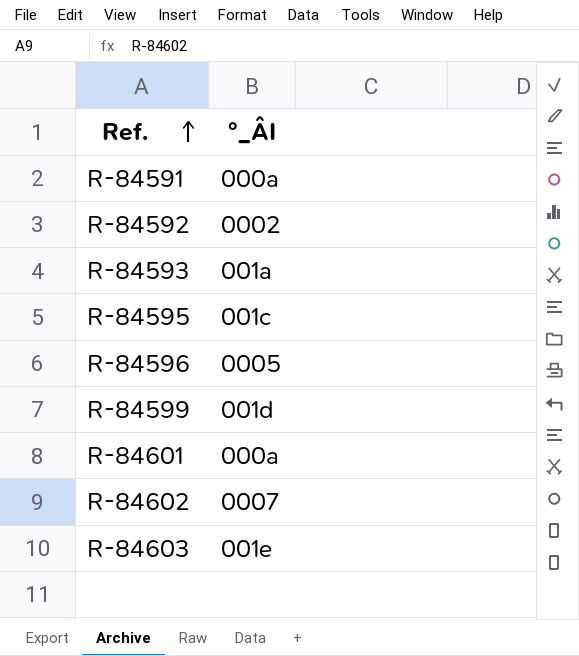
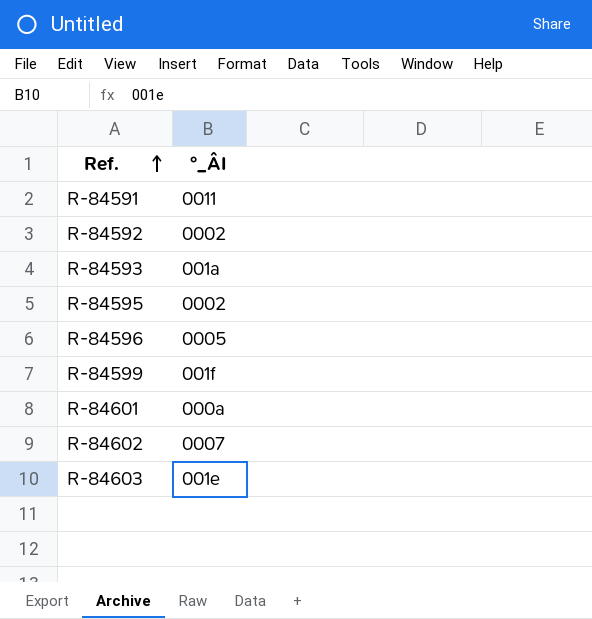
R-84591 | °_ÂI: 000a -> 0011
R-84595 | °_ÂI: 001c -> 0002
R-84599 | °_ÂI: 001d -> 001f

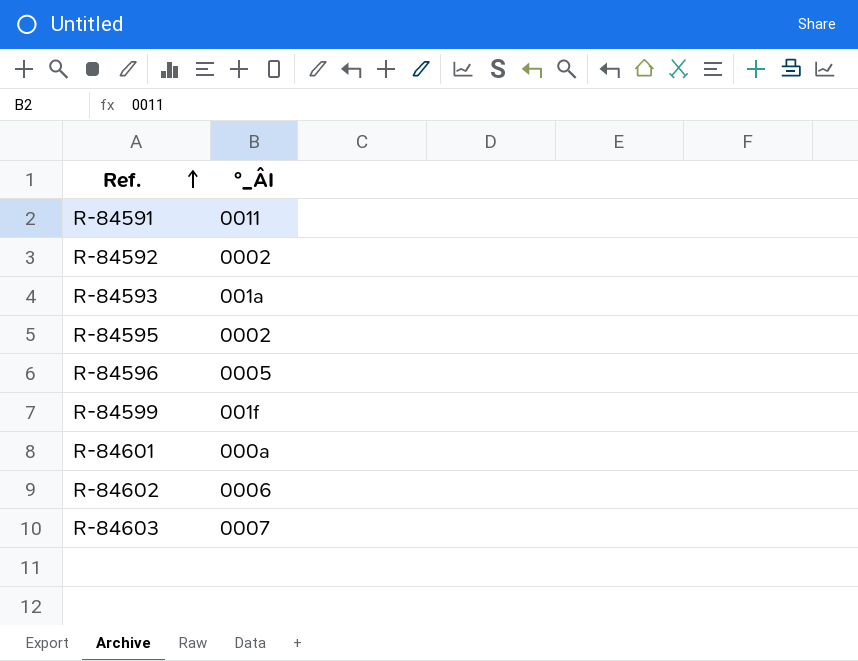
R-84602 | °_ÂI: 0007 -> 0006
R-84603 | °_ÂI: 001e -> 0007

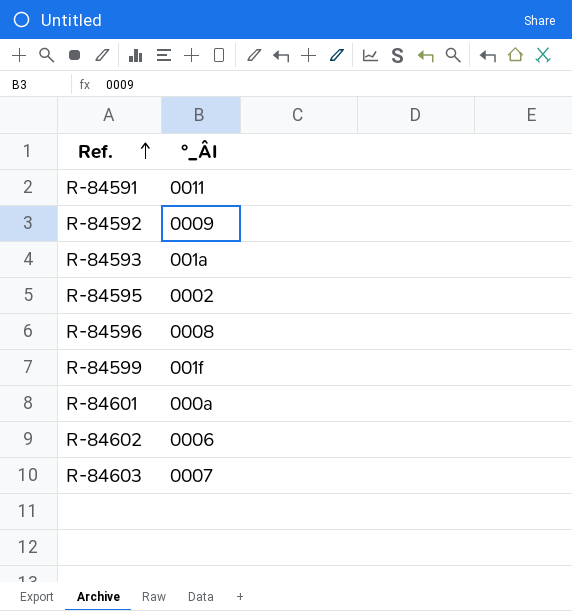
R-84592 | °_ÂI: 0002 -> 0009
R-84596 | °_ÂI: 0005 -> 0008

